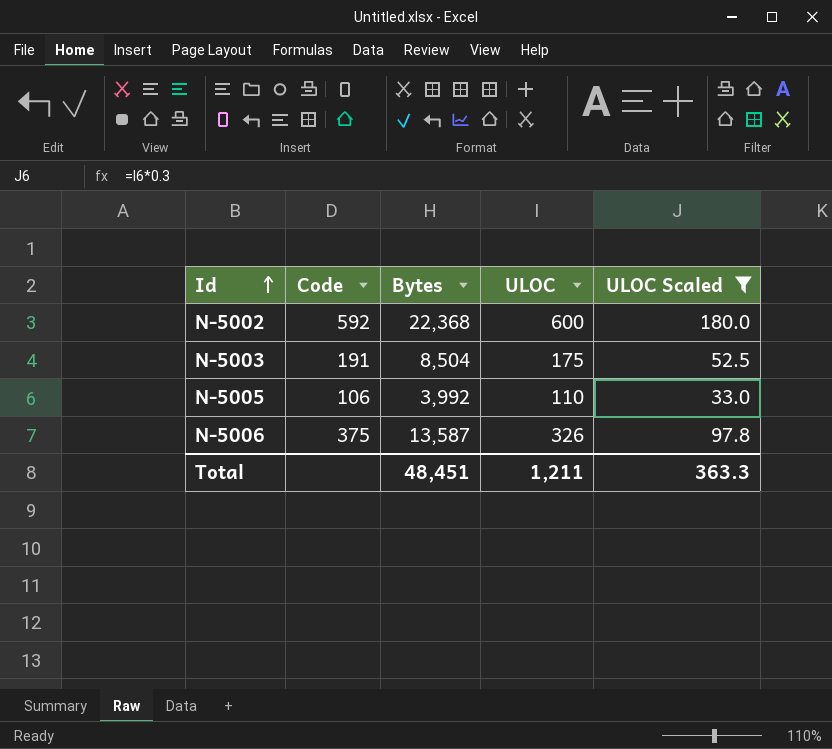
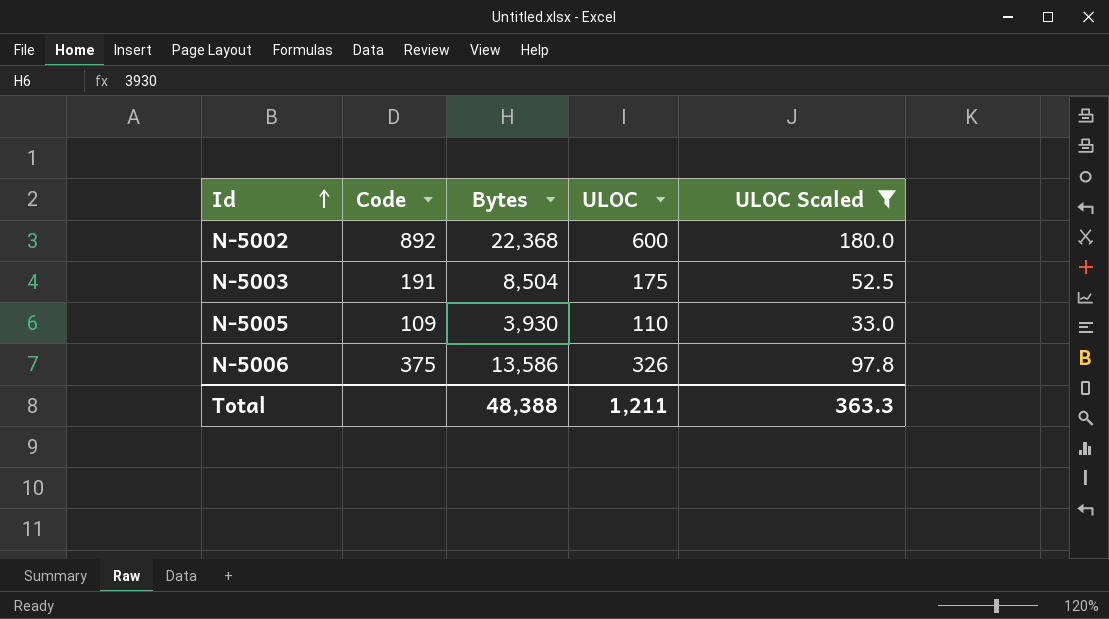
N-5002 | Code: 592 -> 892
N-5005 | Code: 106 -> 109
N-5005 | Bytes: 3,992 -> 3,930
N-5006 | Bytes: 13,587 -> 13,586
Total | Bytes: 48,451 -> 48,388

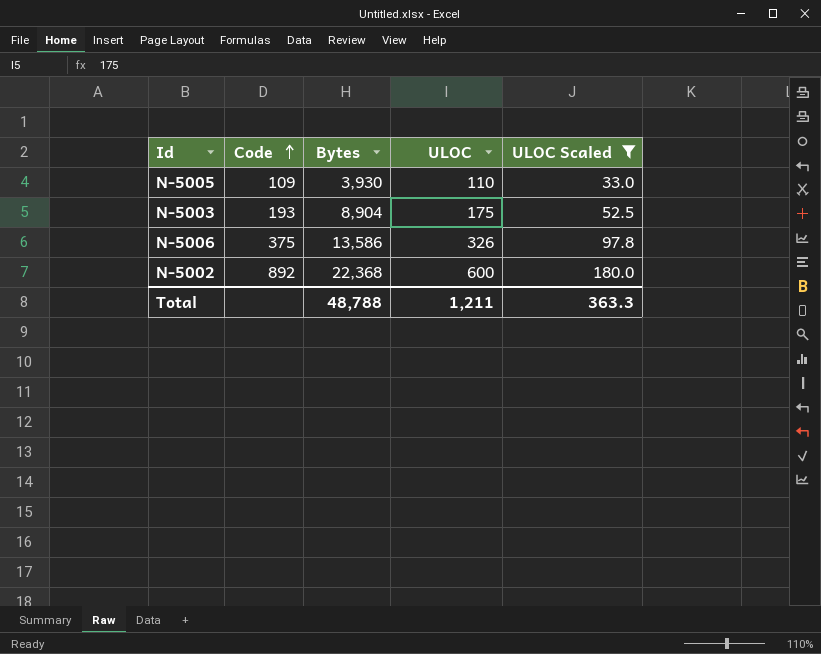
row order: Id ascending -> Code ascending
N-5003 | Code: 191 -> 193
N-5003 | Bytes: 8,504 -> 8,904
Total | Bytes: 48,388 -> 48,788

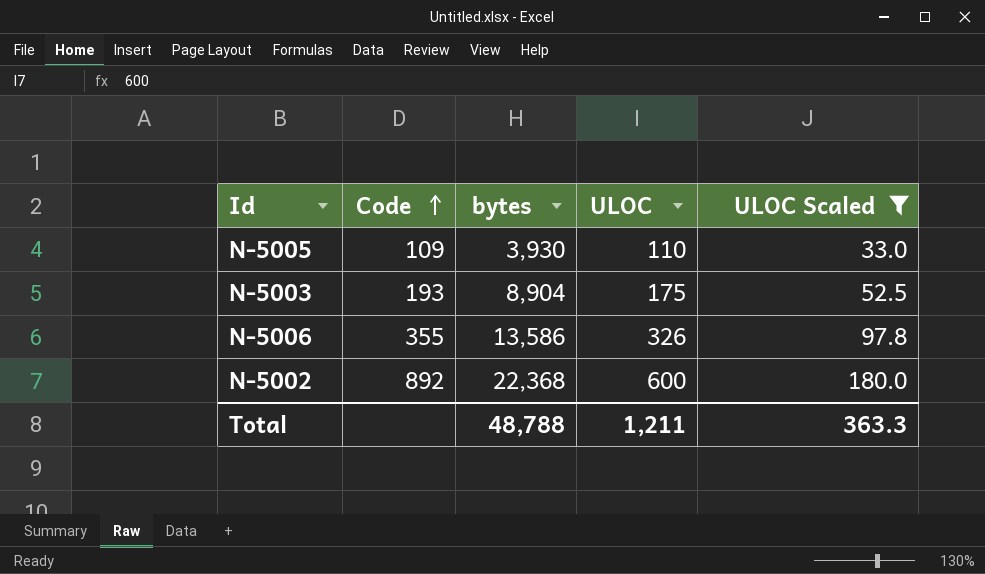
column name: Bytes -> bytes
N-5006 | Code: 375 -> 355

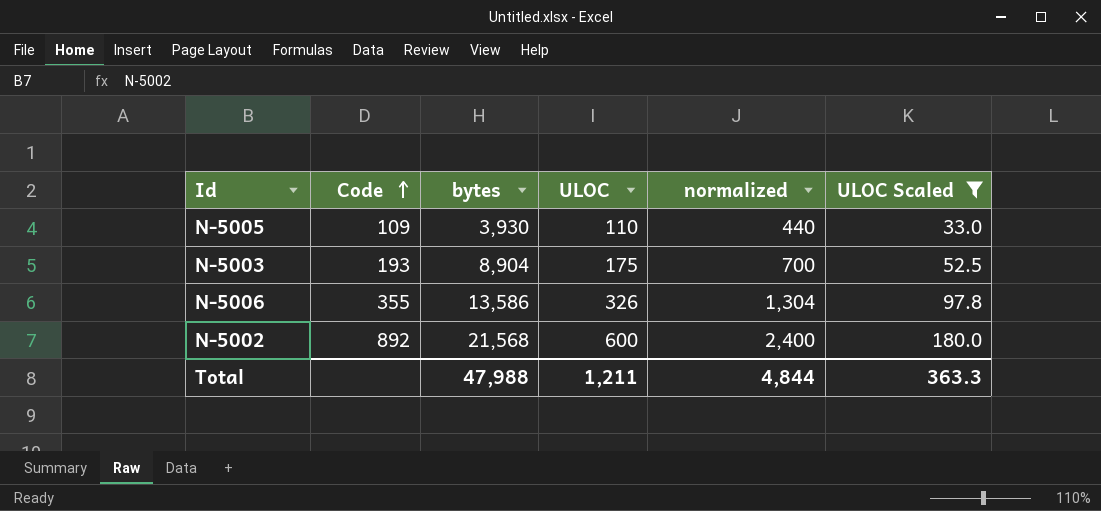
column normalized | formula: none -> [ULOC] * 4
N-5002 | bytes: 22,368 -> 21,568
Total | bytes: 48,788 -> 47,988

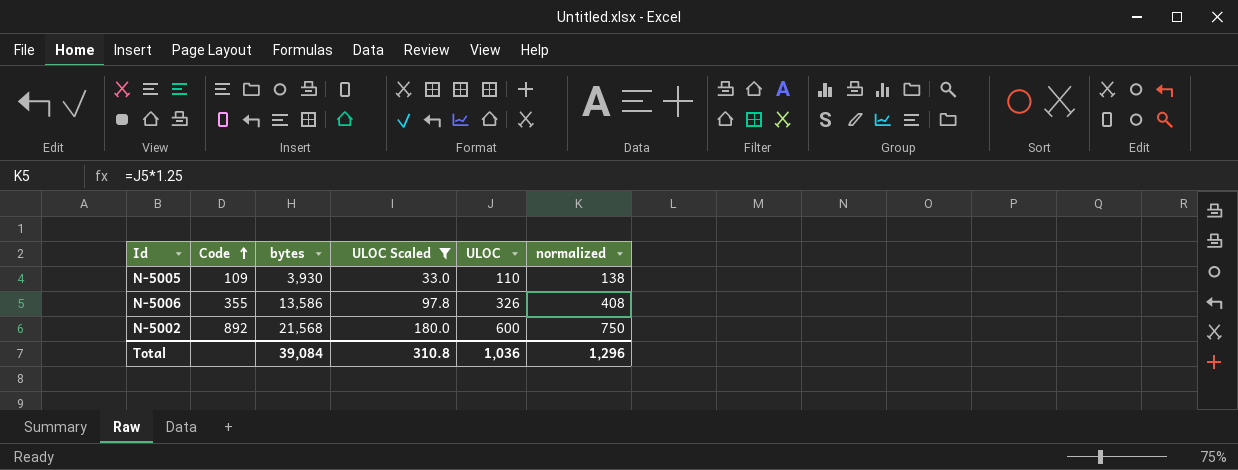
column ULOC Scaled | position: 6 -> 4
column normalized | formula: [ULOC] * 4 -> [ULOC] * 1.25
row N-5003: 193 | 8,904 | 175 | 700 | 52.5 -> none
Total | bytes: 47,988 -> 39,084
Total | ULOC Scaled: 363.3 -> 310.8
Total | ULOC: 1,211 -> 1,036
Total | normalized: 4,844 -> 1,296

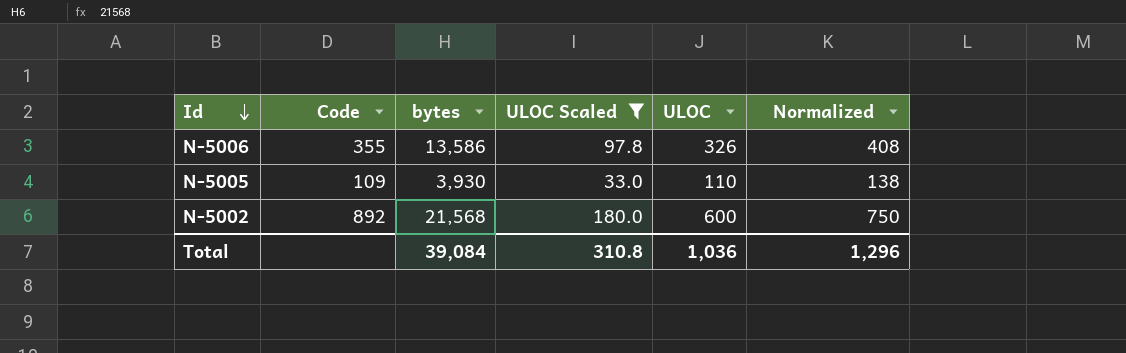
row order: Code ascending -> Id descending
column name: normalized -> Normalized

